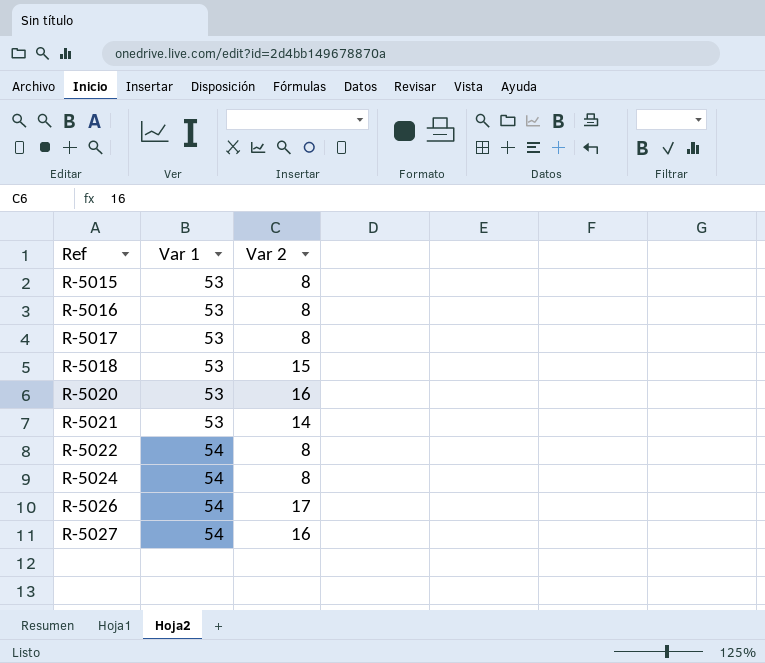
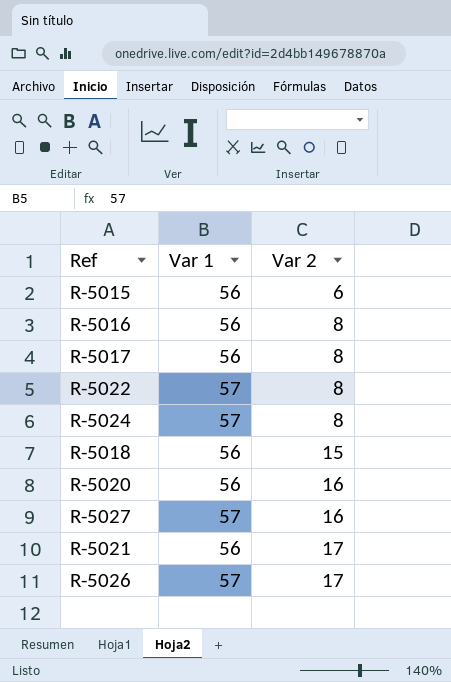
row order: Ref ascending -> Var 2 ascending
R-5015 | Var 1: 53 -> 56
R-5015 | Var 2: 8 -> 6
R-5016 | Var 1: 53 -> 56
R-5017 | Var 1: 53 -> 56
R-5022 | Var 1: 54 -> 57
R-5024 | Var 1: 54 -> 57
R-5018 | Var 1: 53 -> 56
R-5020 | Var 1: 53 -> 56
R-5027 | Var 1: 54 -> 57
R-5021 | Var 1: 53 -> 56
R-5021 | Var 2: 14 -> 17
R-5026 | Var 1: 54 -> 57

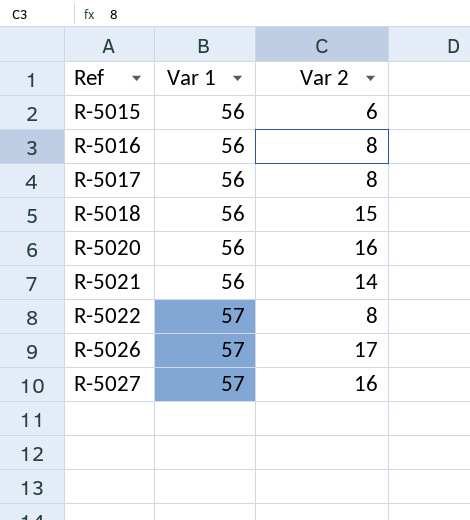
row order: Var 2 ascending -> Ref ascending
row R-5024: 57 | 8 -> none
R-5021 | Var 2: 17 -> 14

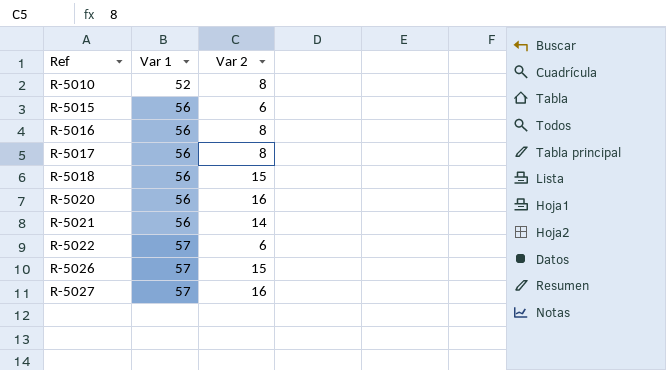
row R-5010: none -> 52 | 8
R-5022 | Var 2: 8 -> 6
R-5026 | Var 2: 17 -> 15

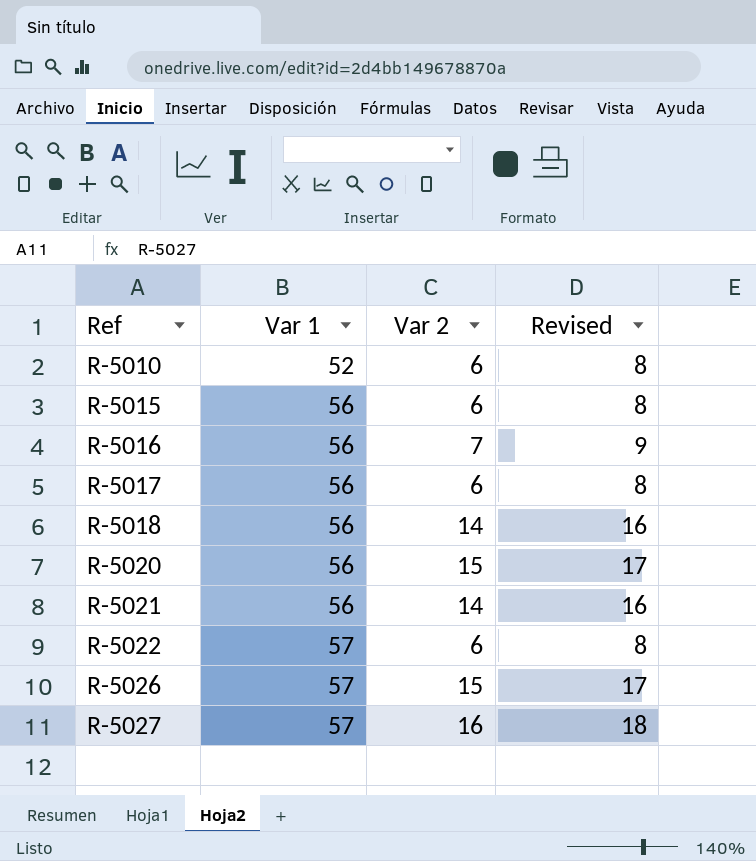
column Revised | formula: none -> [Var 2] + 2
R-5010 | Var 2: 8 -> 6
R-5016 | Var 2: 8 -> 7
R-5017 | Var 2: 8 -> 6
R-5018 | Var 2: 15 -> 14
R-5020 | Var 2: 16 -> 15

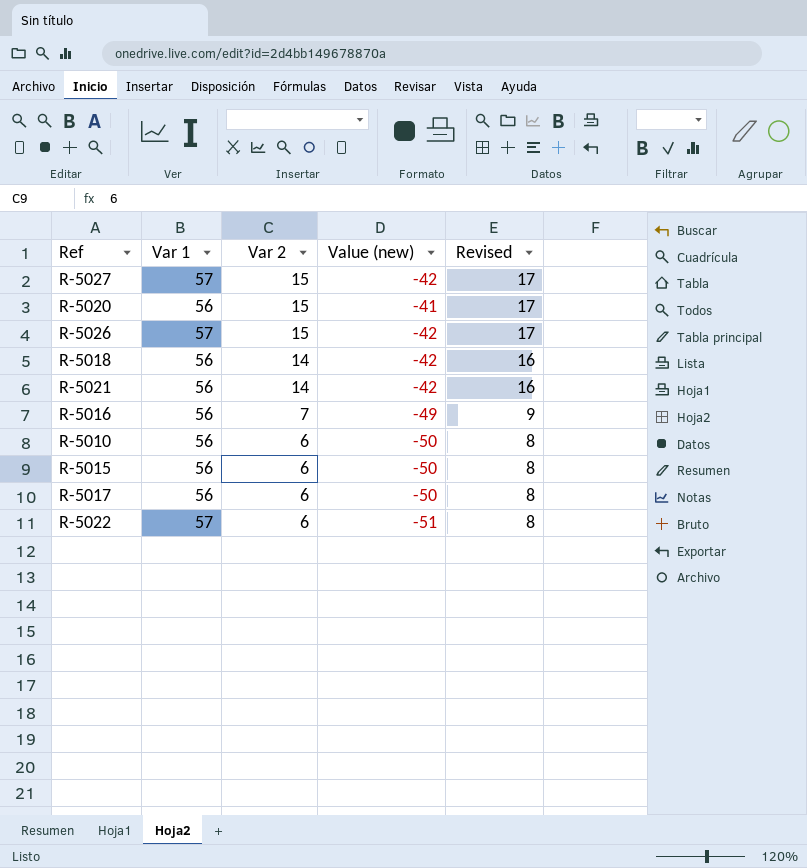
row order: Ref ascending -> Var 2 descending
column Value (new) | formula: none -> [Var 2] - [Var 1]
R-5027 | Var 2: 16 -> 15
R-5027 | Revised: 18 -> 17
R-5010 | Var 1: 52 -> 56

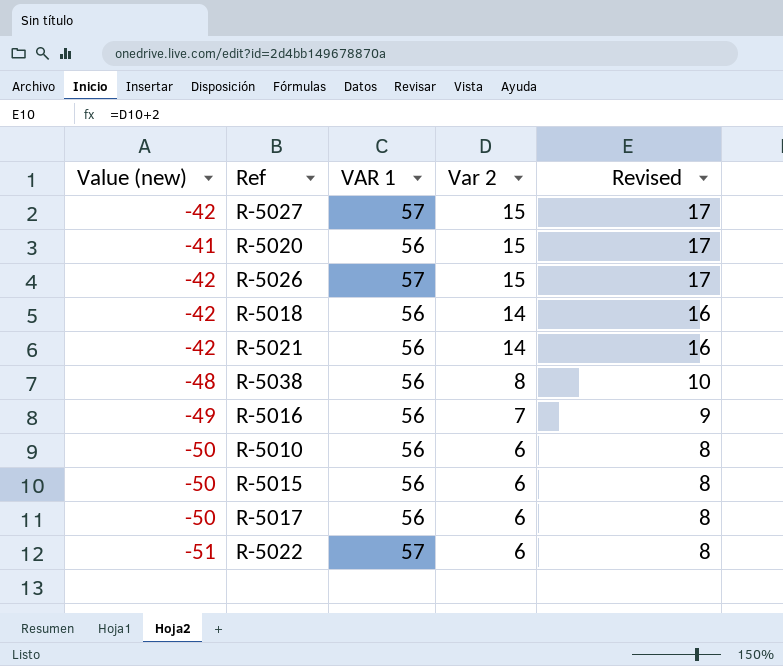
column Value (new) | position: 4 -> 1
column name: Var 1 -> VAR 1
row R-5038: none -> -48 | 56 | 8 | 10

